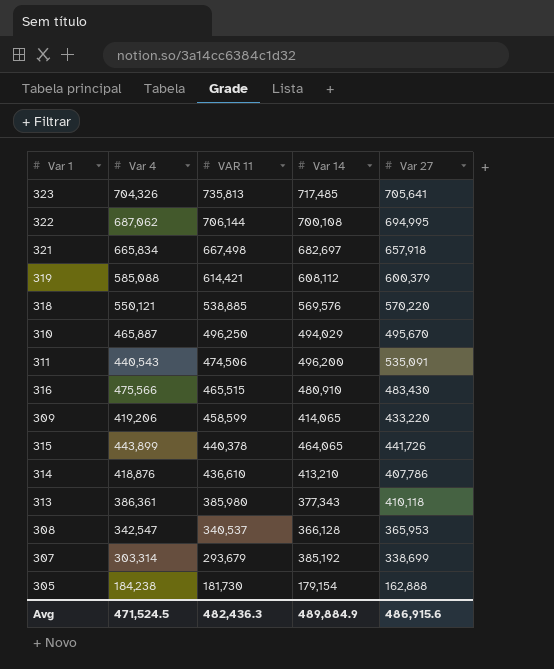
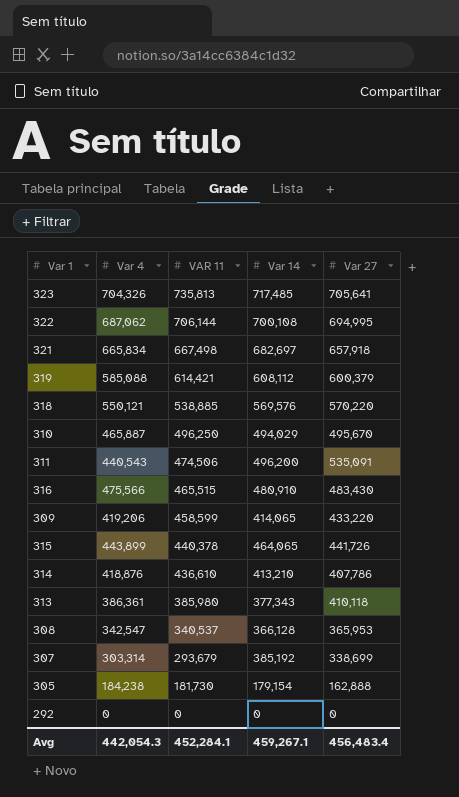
row 292: none -> 0 | 0 | 0 | 0
Avg | Var 4: 471,524.5 -> 442,054.3
Avg | VAR 11: 482,436.3 -> 452,284.1
Avg | Var 14: 489,884.9 -> 459,267.1
Avg | Var 27: 486,915.6 -> 456,483.4

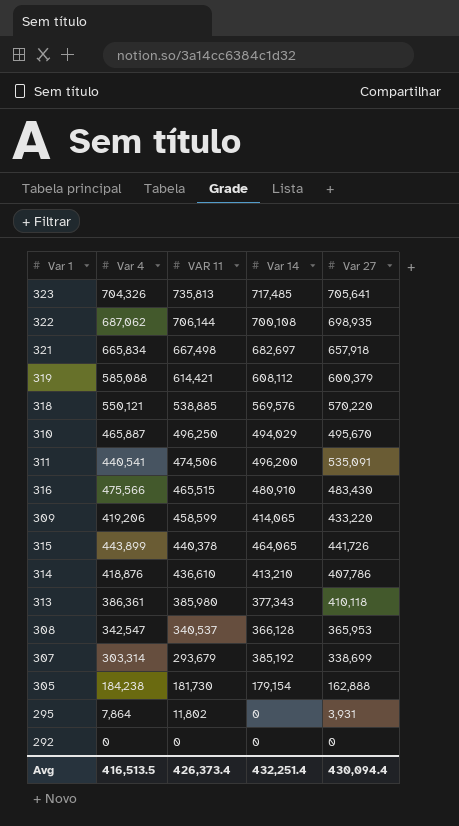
322 | Var 27: 694,995 -> 698,935
311 | Var 4: 440,543 -> 440,541
row 295: none -> 7,864 | 11,802 | 0 | 3,931
Avg | Var 4: 442,054.3 -> 416,513.5
Avg | VAR 11: 452,284.1 -> 426,373.4
Avg | Var 14: 459,267.1 -> 432,251.4
Avg | Var 27: 456,483.4 -> 430,094.4

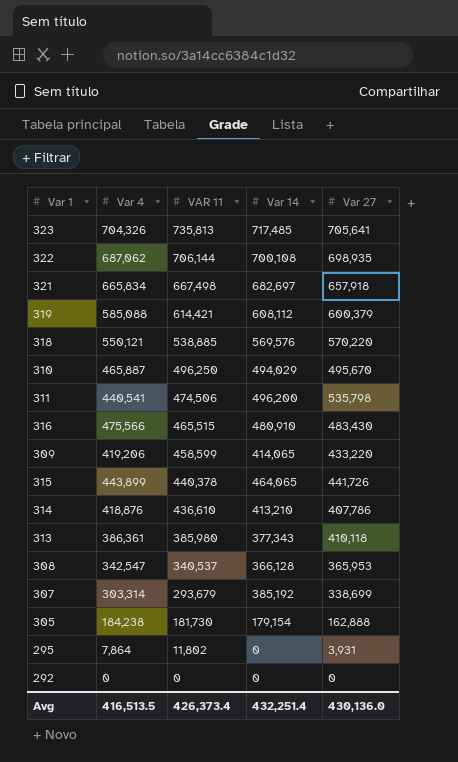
311 | Var 27: 535,091 -> 535,798
Avg | Var 27: 430,094.4 -> 430,136.0

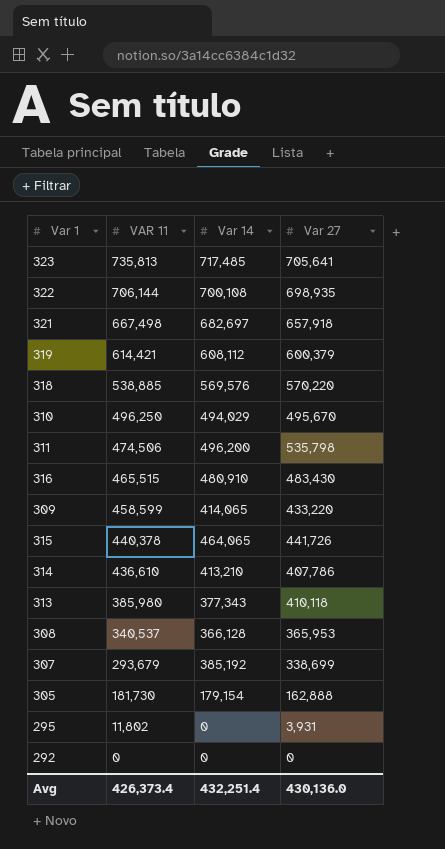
column Var 4 | position: 2 -> none

